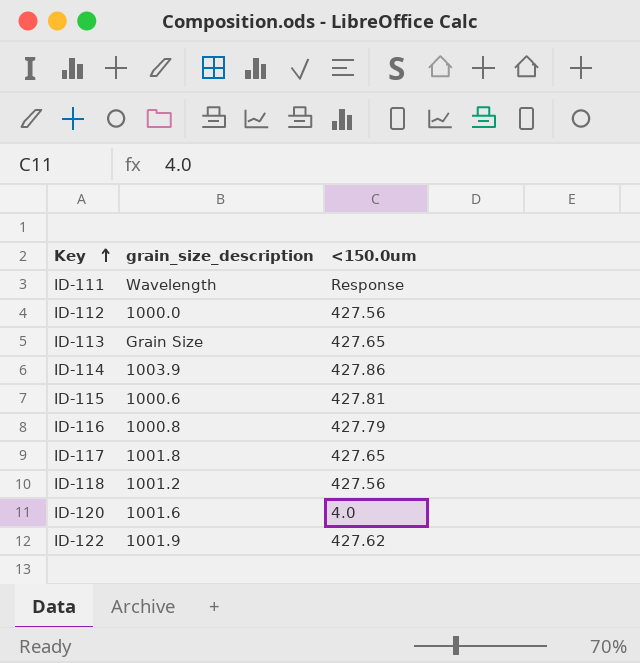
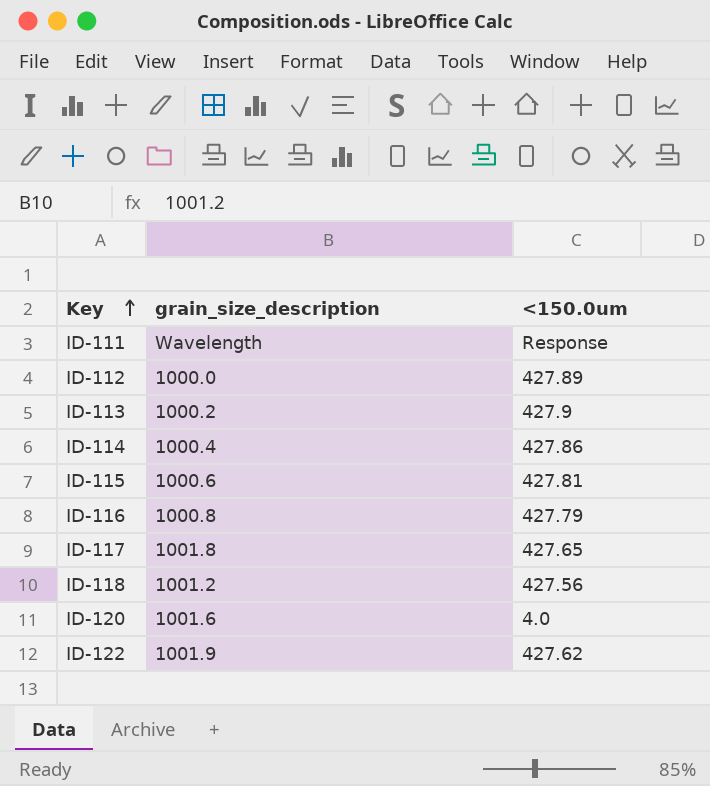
ID-112 | <150.0um: 427.56 -> 427.89
ID-113 | grain_size_description: Grain Size -> 1000.2
ID-113 | <150.0um: 427.65 -> 427.9
ID-114 | grain_size_description: 1003.9 -> 1000.4

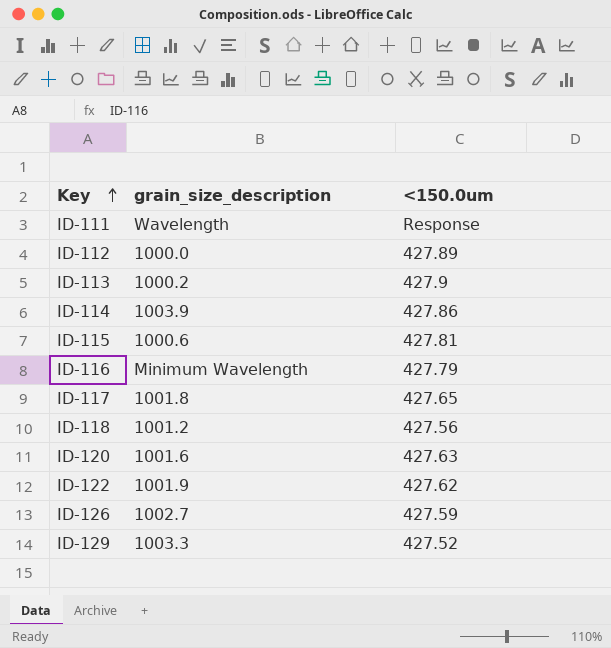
ID-114 | grain_size_description: 1000.4 -> 1003.9
ID-116 | grain_size_description: 1000.8 -> Minimum Wavelength
ID-120 | <150.0um: 4.0 -> 427.63
row ID-126: none -> 1002.7 | 427.59
row ID-129: none -> 1003.3 | 427.52

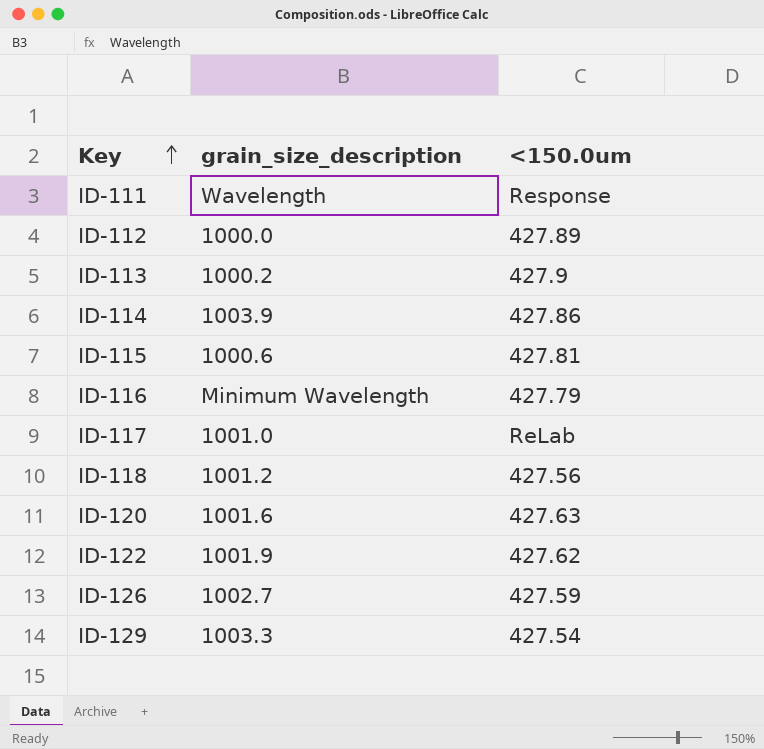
ID-117 | grain_size_description: 1001.8 -> 1001.0
ID-117 | <150.0um: 427.65 -> ReLab
ID-129 | <150.0um: 427.52 -> 427.54

